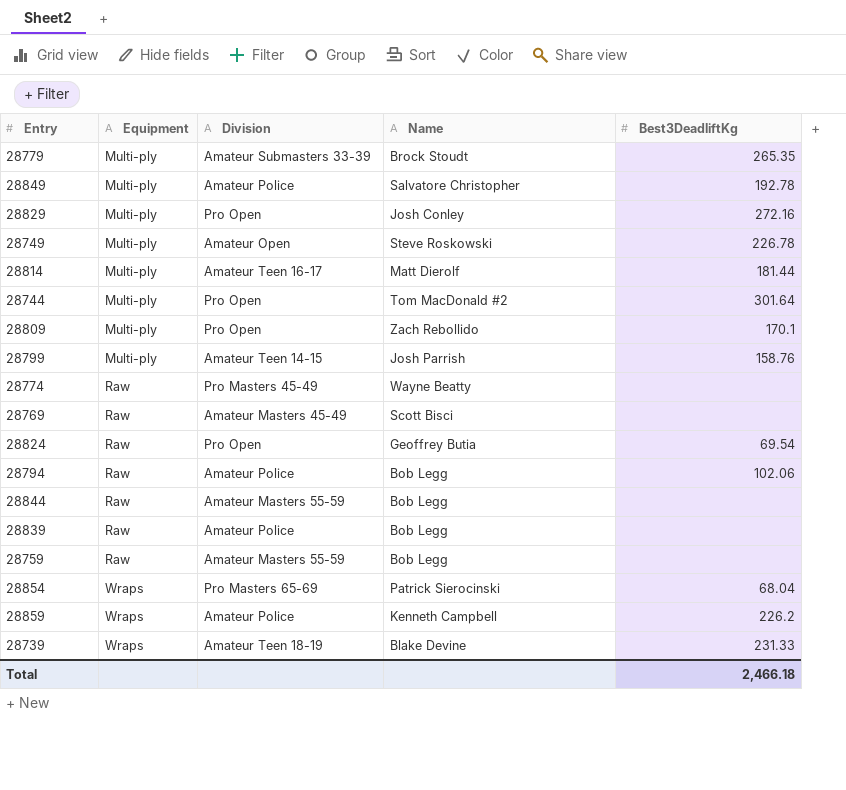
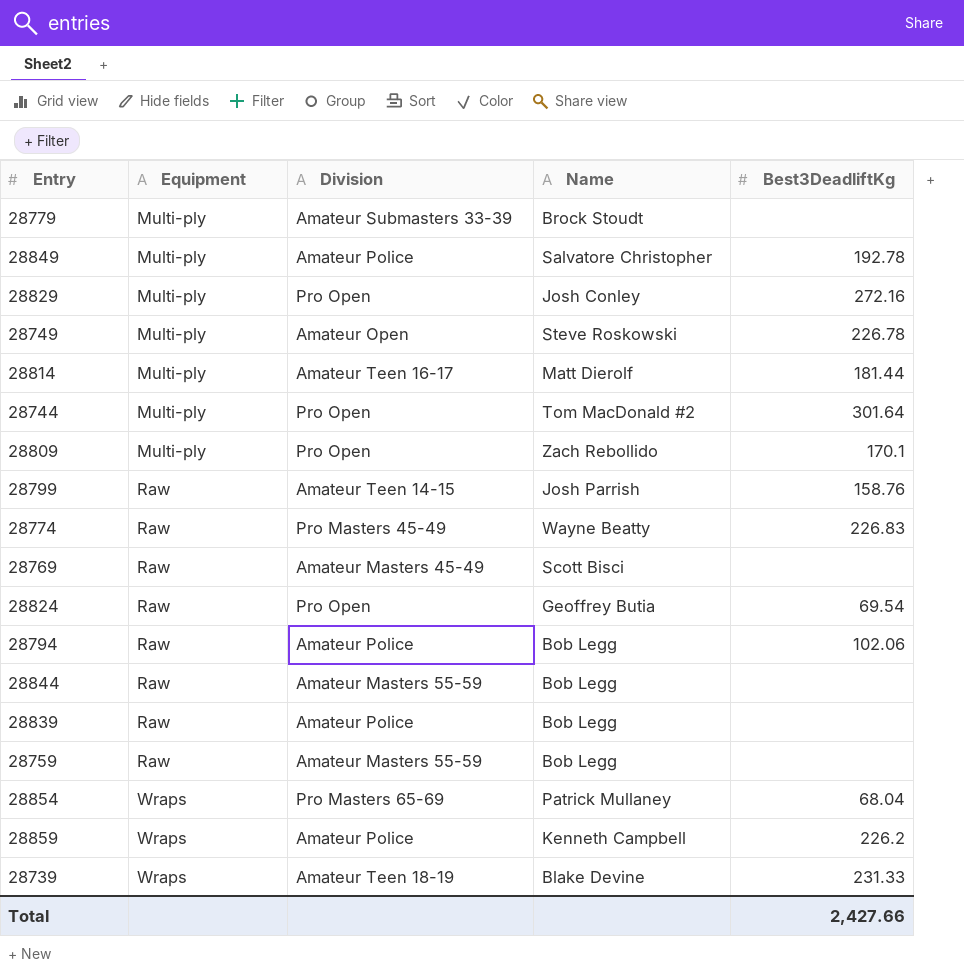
28779 | Best3DeadliftKg: 265.35 -> none
28799 | Equipment: Multi-ply -> Raw
28774 | Best3DeadliftKg: none -> 226.83
28854 | Name: Patrick Sierocinski -> Patrick Mullaney
Total | Best3DeadliftKg: 2,466.18 -> 2,427.66

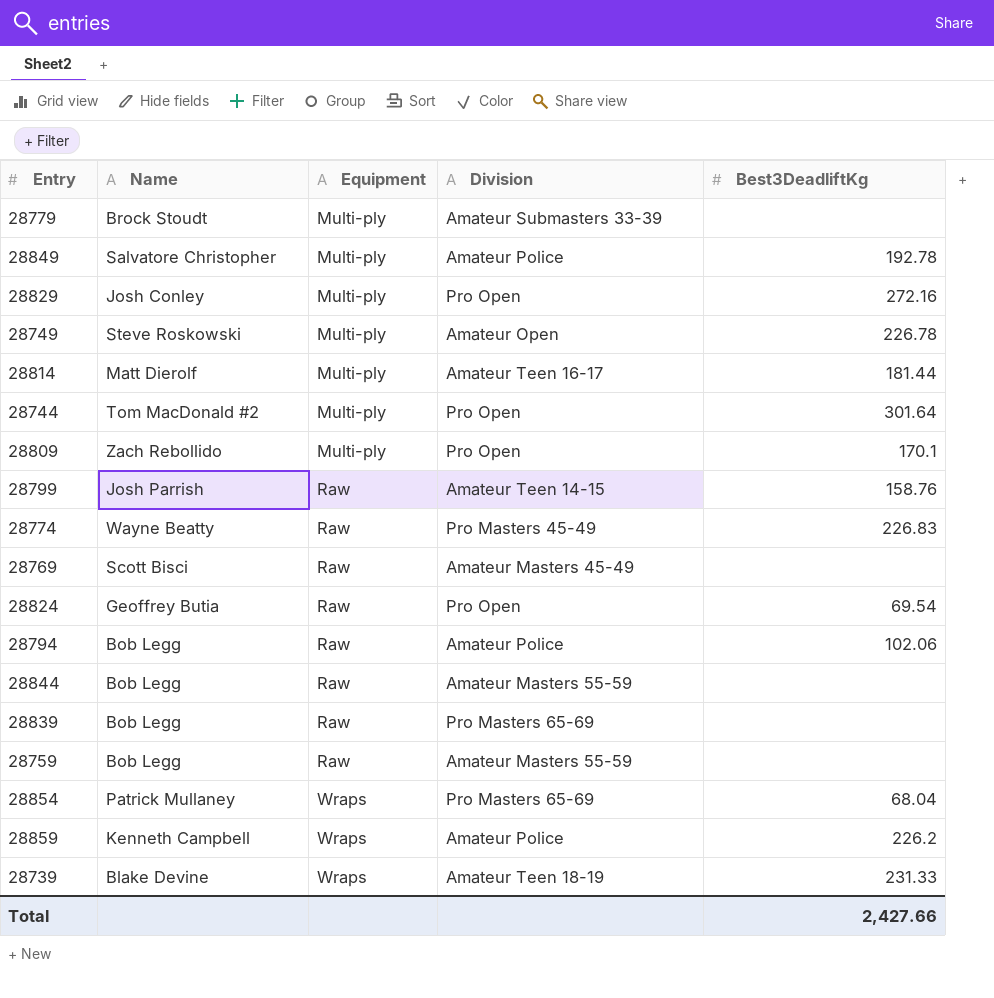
column Name | position: 4 -> 2
28839 | Division: Amateur Police -> Pro Masters 65-69

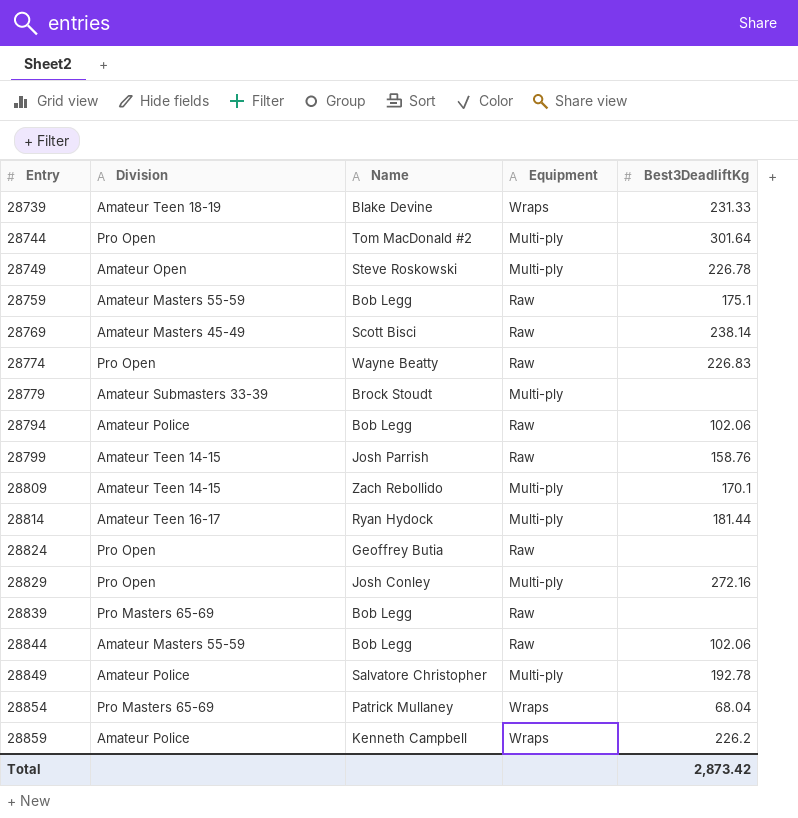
row order: Equipment ascending -> Entry ascending
column Division | position: 4 -> 2
28759 | Best3DeadliftKg: none -> 175.1
28769 | Best3DeadliftKg: none -> 238.14
28774 | Division: Pro Masters 45-49 -> Pro Open
28809 | Division: Pro Open -> Amateur Teen 14-15
28814 | Name: Matt Dierolf -> Ryan Hydock
28824 | Best3DeadliftKg: 69.54 -> none
28844 | Best3DeadliftKg: none -> 102.06
Total | Best3DeadliftKg: 2,427.66 -> 2,873.42

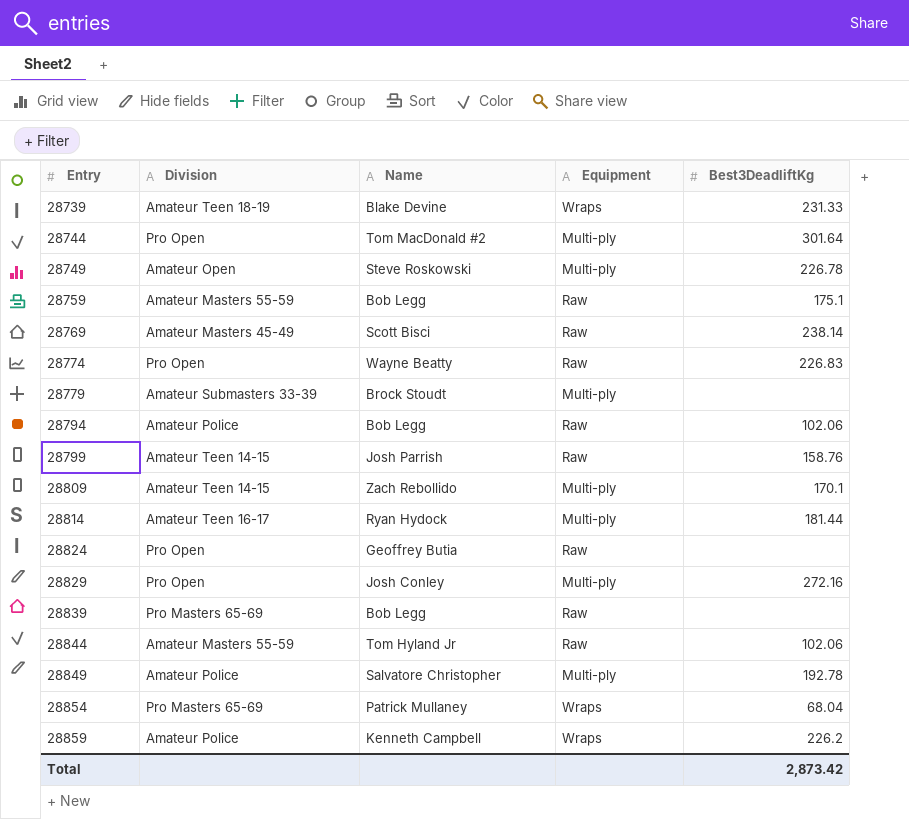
28844 | Name: Bob Legg -> Tom Hyland Jr

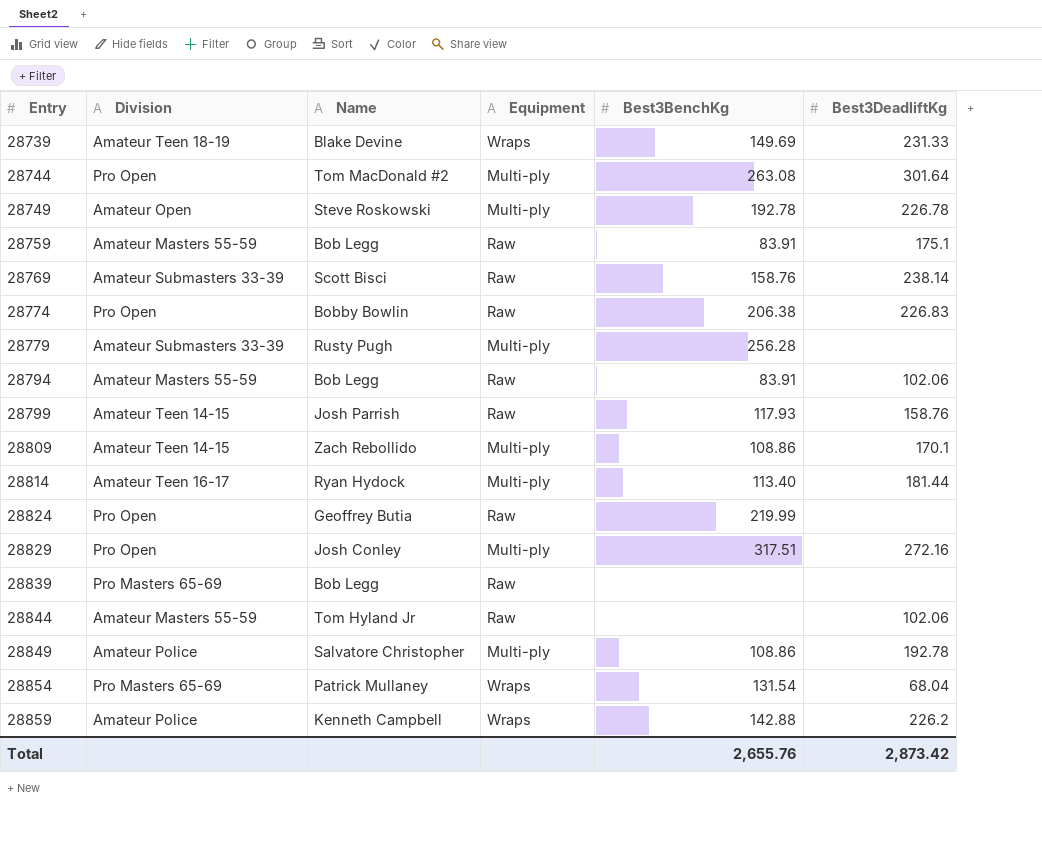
column Best3BenchKg | position: none -> 5
28769 | Division: Amateur Masters 45-49 -> Amateur Submasters 33-39
28774 | Name: Wayne Beatty -> Bobby Bowlin
28779 | Name: Brock Stoudt -> Rusty Pugh
28794 | Division: Amateur Police -> Amateur Masters 55-59

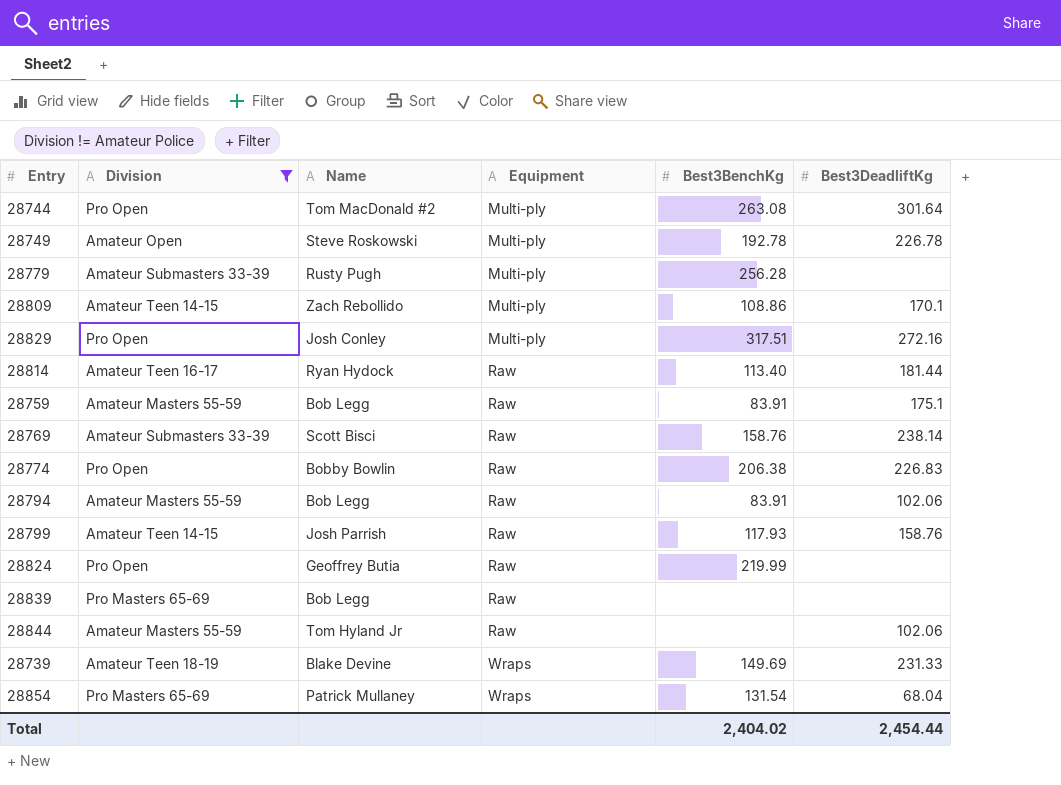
filter: none -> Division != Amateur Police
row order: Entry ascending -> Equipment ascending
28814 | Equipment: Multi-ply -> Raw
Total | Best3BenchKg: 2,655.76 -> 2,404.02
Total | Best3DeadliftKg: 2,873.42 -> 2,454.44

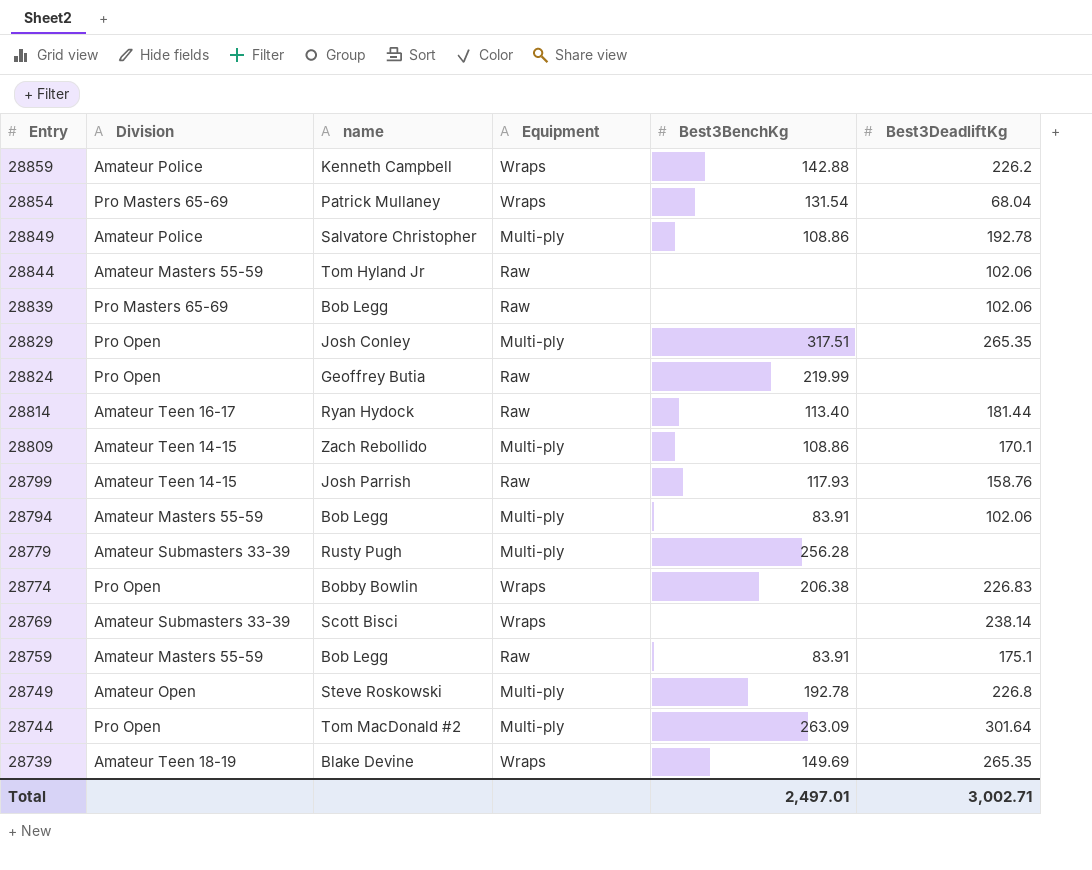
filter: Division != Amateur Police -> none
row order: Equipment ascending -> Entry descending
column name: Name -> name
28839 | Best3DeadliftKg: none -> 102.06
28829 | Best3DeadliftKg: 272.16 -> 265.35
28794 | Equipment: Raw -> Multi-ply
28774 | Equipment: Raw -> Wraps
28769 | Equipment: Raw -> Wraps
28769 | Best3BenchKg: 158.76 -> none
28749 | Best3DeadliftKg: 226.78 -> 226.8
28744 | Best3BenchKg: 263.08 -> 263.09
28739 | Best3DeadliftKg: 231.33 -> 265.35
Total | Best3BenchKg: 2,404.02 -> 2,497.01
Total | Best3DeadliftKg: 2,454.44 -> 3,002.71

